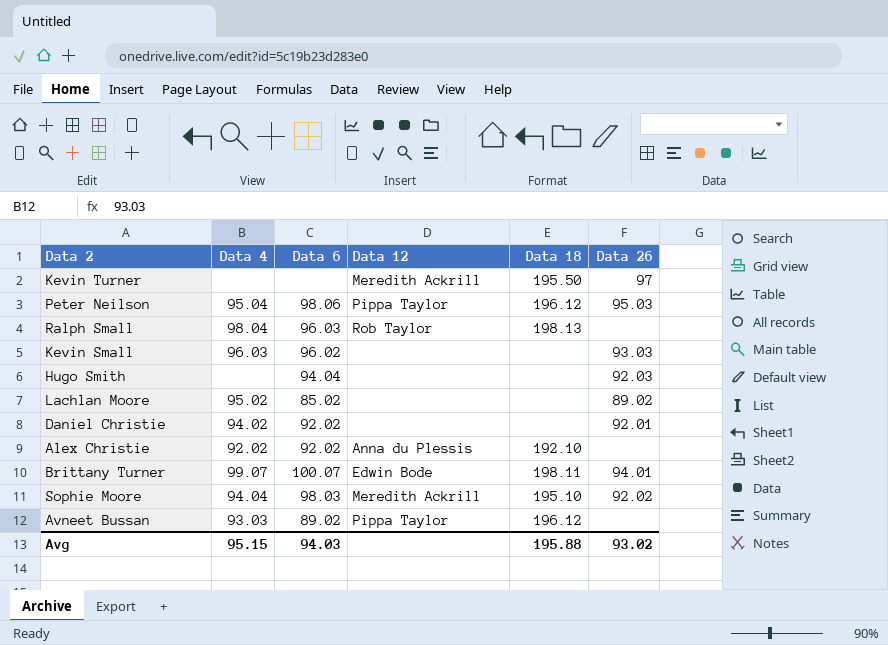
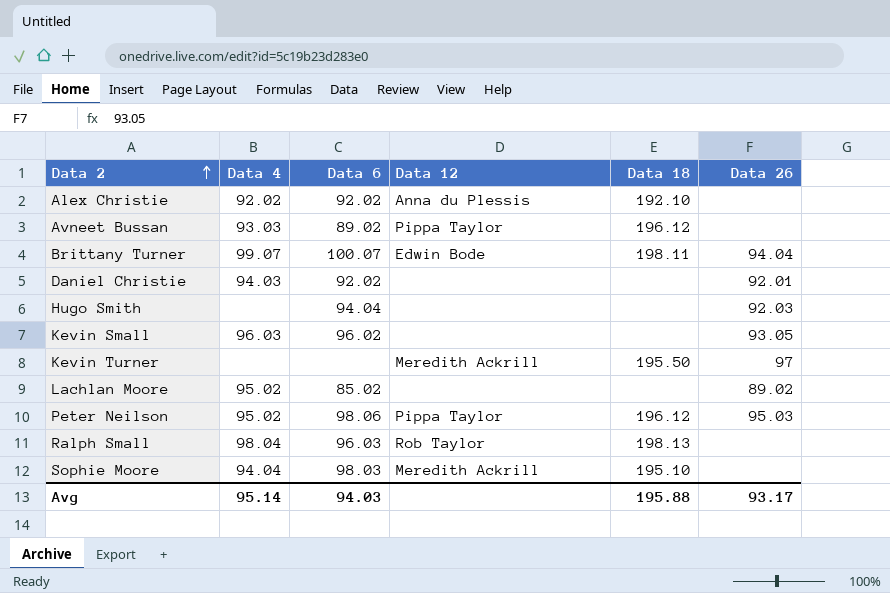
row order: none -> Data 2 ascending
Brittany Turner | Data 26: 94.01 -> 94.04
Daniel Christie | Data 4: 94.02 -> 94.03
Kevin Small | Data 26: 93.03 -> 93.05
Peter Neilson | Data 4: 95.04 -> 95.02
Sophie Moore | Data 26: 92.02 -> none
Avg | Data 4: 95.15 -> 95.14
Avg | Data 26: 93.02 -> 93.17

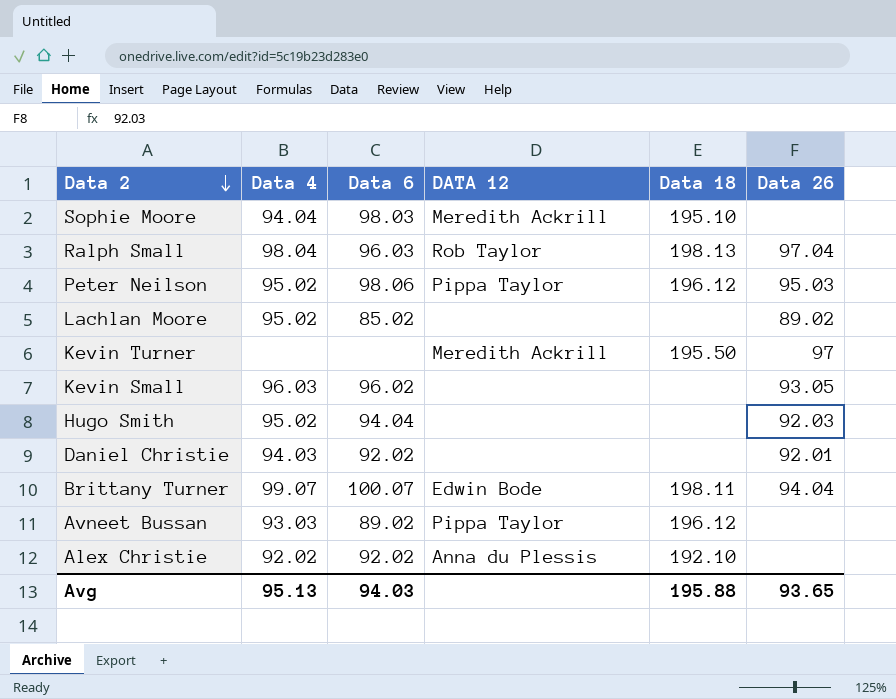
row order: Data 2 ascending -> Data 2 descending
column name: Data 12 -> DATA 12
Ralph Small | Data 26: none -> 97.04
Hugo Smith | Data 4: none -> 95.02
Avg | Data 4: 95.14 -> 95.13
Avg | Data 26: 93.17 -> 93.65

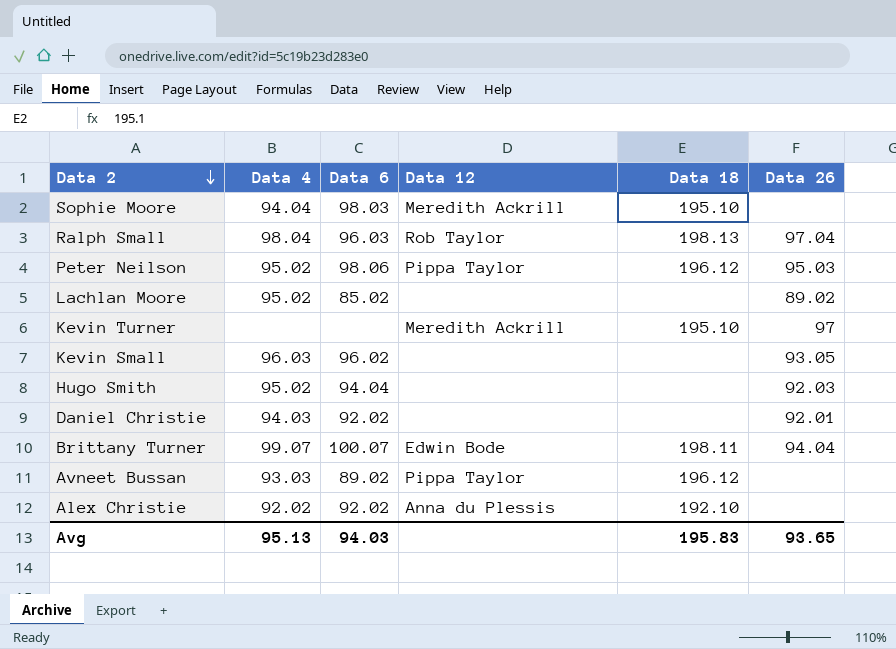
column name: DATA 12 -> Data 12
Kevin Turner | Data 18: 195.50 -> 195.10
Avg | Data 18: 195.88 -> 195.83

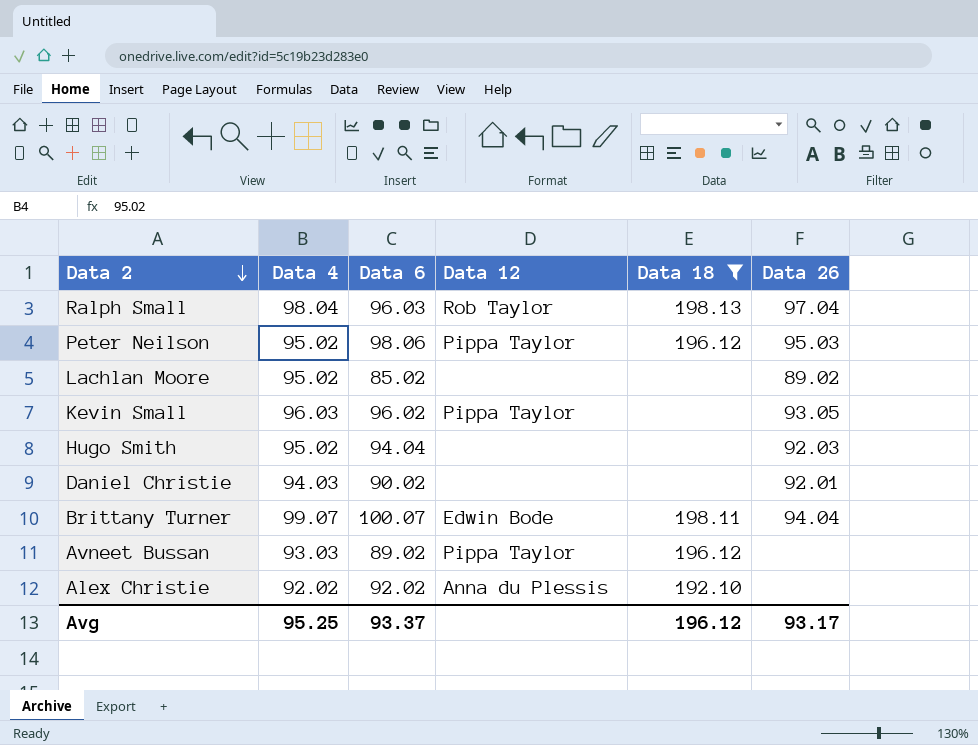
filter: none -> Data 18 != 195.10
Kevin Small | Data 12: none -> Pippa Taylor
Daniel Christie | Data 6: 92.02 -> 90.02
Avg | Data 4: 95.13 -> 95.25
Avg | Data 6: 94.03 -> 93.37
Avg | Data 18: 195.83 -> 196.12
Avg | Data 26: 93.65 -> 93.17

